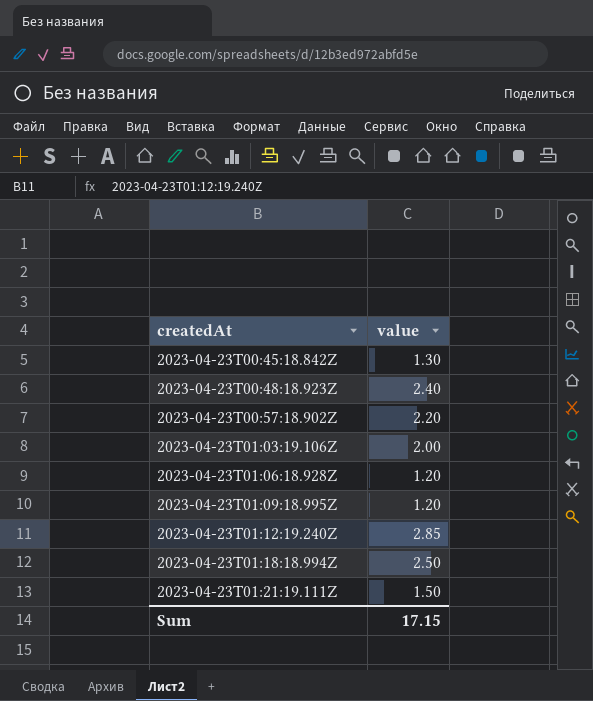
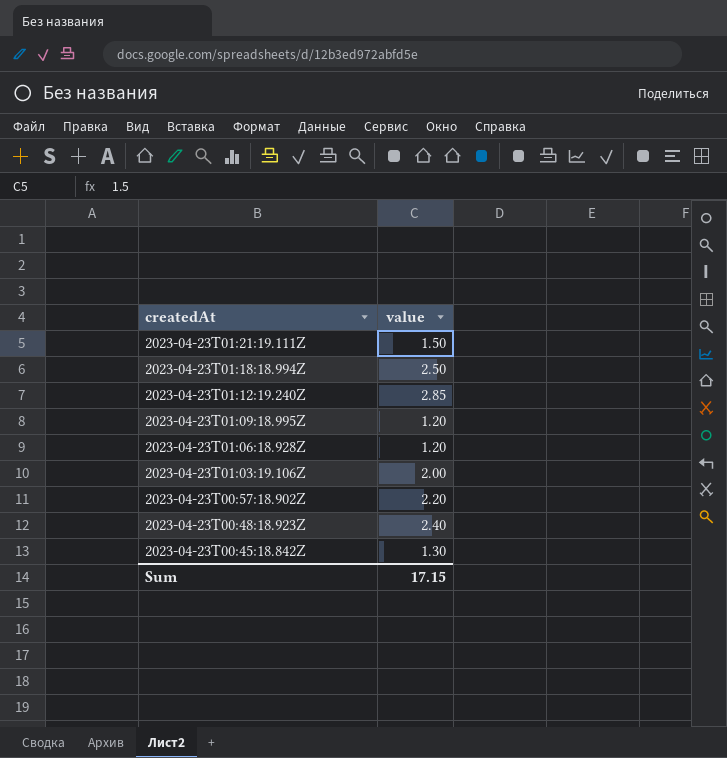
row order: createdAt ascending -> createdAt descending

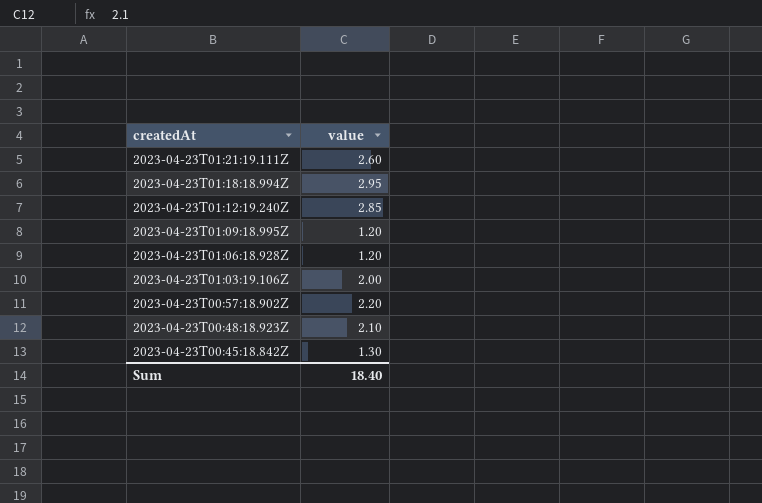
2023-04-23T01:21:19.111Z | value: 1.50 -> 2.60
2023-04-23T01:18:18.994Z | value: 2.50 -> 2.95
2023-04-23T00:48:18.923Z | value: 2.40 -> 2.10
Sum | value: 17.15 -> 18.40

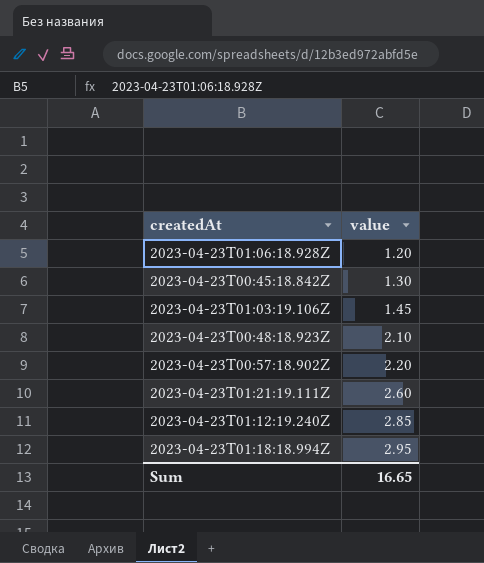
row order: createdAt descending -> value ascending
row 2023-04-23T01:09:18.995Z: 1.20 -> none
2023-04-23T01:03:19.106Z | value: 2.00 -> 1.45
Sum | value: 18.40 -> 16.65

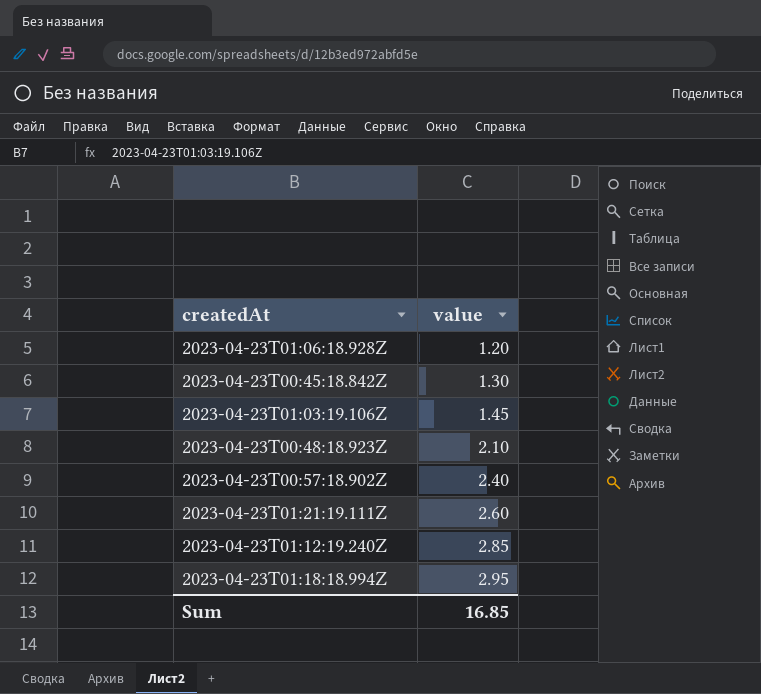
2023-04-23T00:57:18.902Z | value: 2.20 -> 2.40
Sum | value: 16.65 -> 16.85

